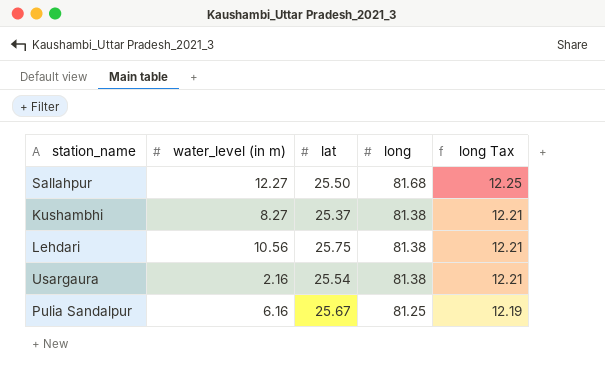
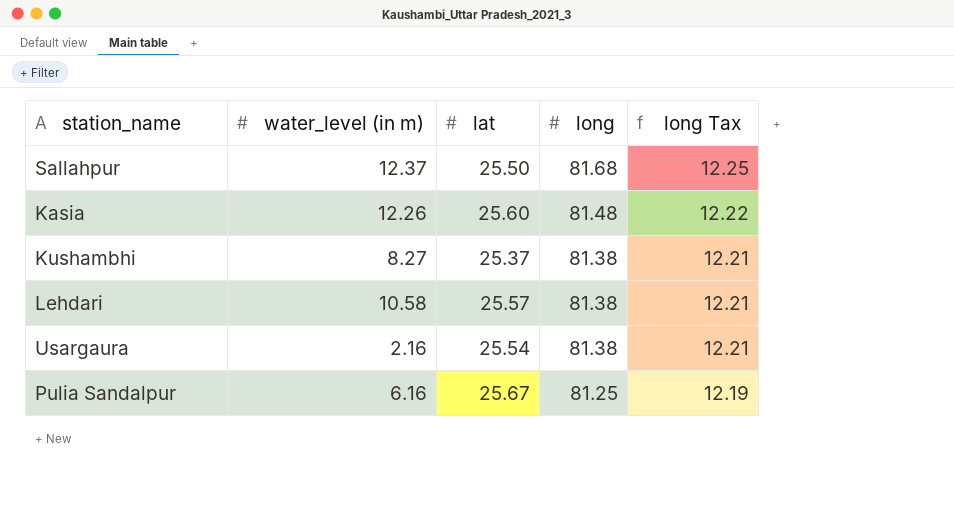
Sallahpur | water_level (in m): 12.27 -> 12.37
row Kasia: none -> 12.26 | 25.60 | 81.48 | 12.22
Lehdari | water_level (in m): 10.56 -> 10.58
Lehdari | lat: 25.75 -> 25.57

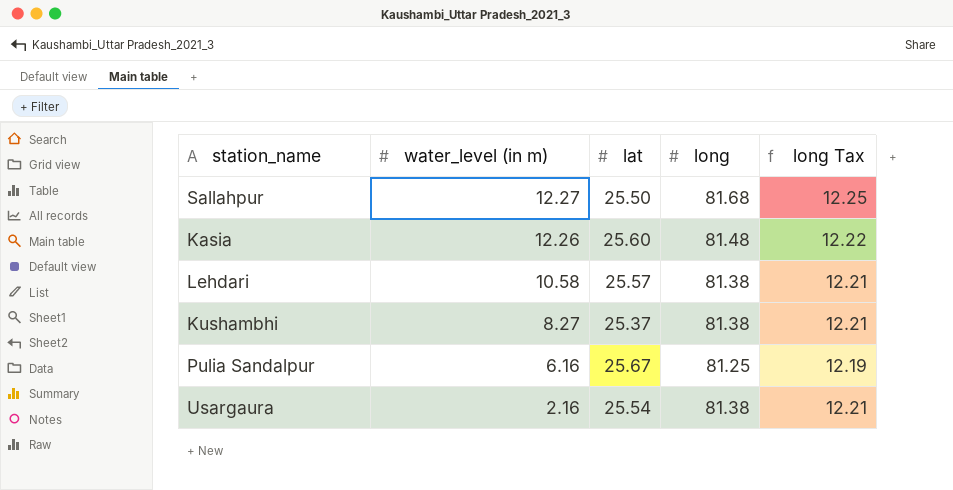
row order: long descending -> water_level (in m) descending
Sallahpur | water_level (in m): 12.37 -> 12.27

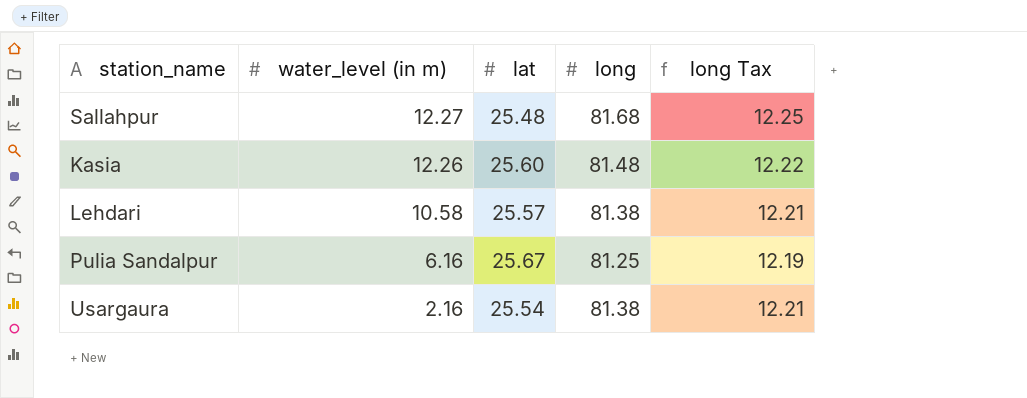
row Kushambhi: 8.27 | 25.37 | 81.38 | 12.21 -> none
Sallahpur | lat: 25.50 -> 25.48

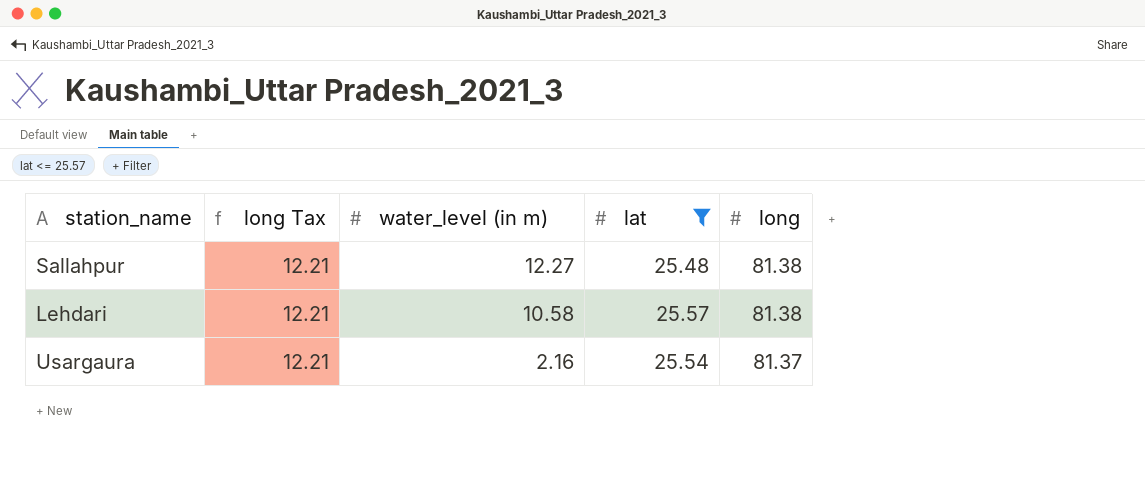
filter: none -> lat <= 25.57
column long Tax | position: 5 -> 2
Sallahpur | long Tax: 12.25 -> 12.21
Sallahpur | long: 81.68 -> 81.38
Usargaura | long: 81.38 -> 81.37

